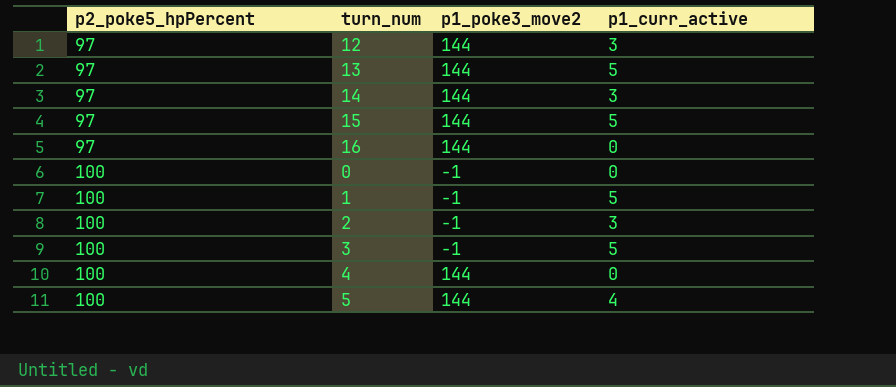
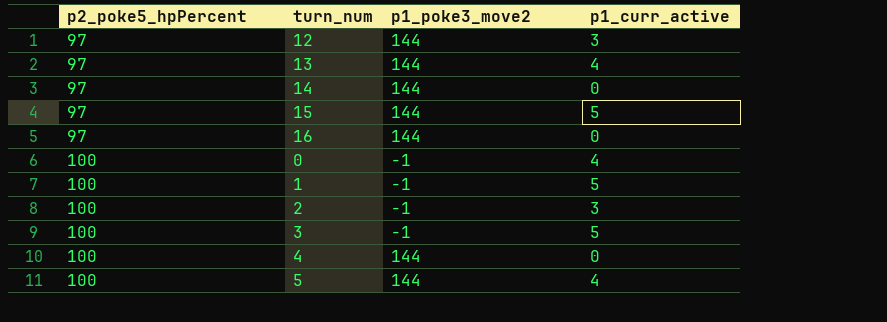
13 | p1_curr_active: 5 -> 4
14 | p1_curr_active: 3 -> 0
0 | p1_curr_active: 0 -> 4

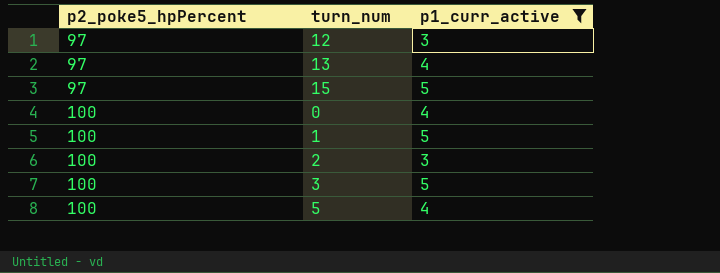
filter: none -> p1_curr_active != 0
column p1_poke3_move2 | position: 3 -> none

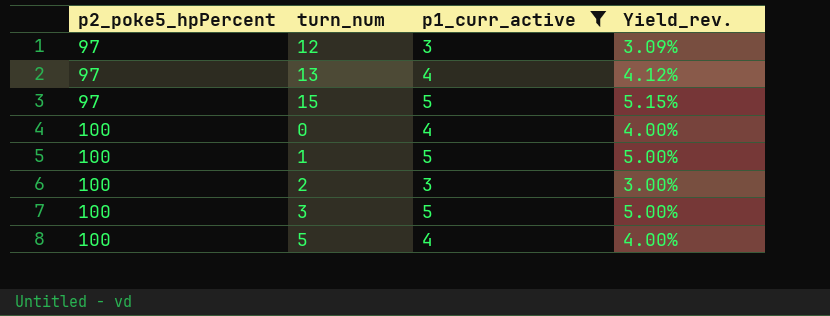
column Yield_rev. | formula: none -> [p1_curr_active] / [p2_poke5_hpPercent]

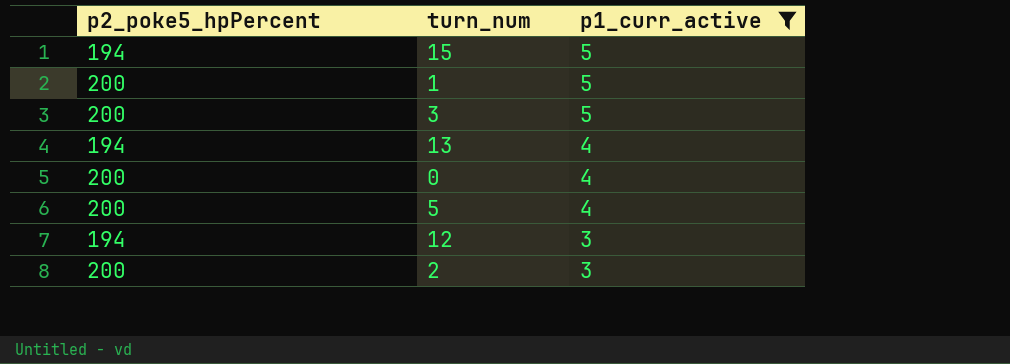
row order: p2_poke5_hpPercent ascending -> p1_curr_active descending
column Yield_rev. | formula: [p1_curr_active] / [p2_poke5_hpPercent] -> none
15 | p2_poke5_hpPercent: 97 -> 194
1 | p2_poke5_hpPercent: 100 -> 200
3 | p2_poke5_hpPercent: 100 -> 200
13 | p2_poke5_hpPercent: 97 -> 194
0 | p2_poke5_hpPercent: 100 -> 200
5 | p2_poke5_hpPercent: 100 -> 200
12 | p2_poke5_hpPercent: 97 -> 194
2 | p2_poke5_hpPercent: 100 -> 200

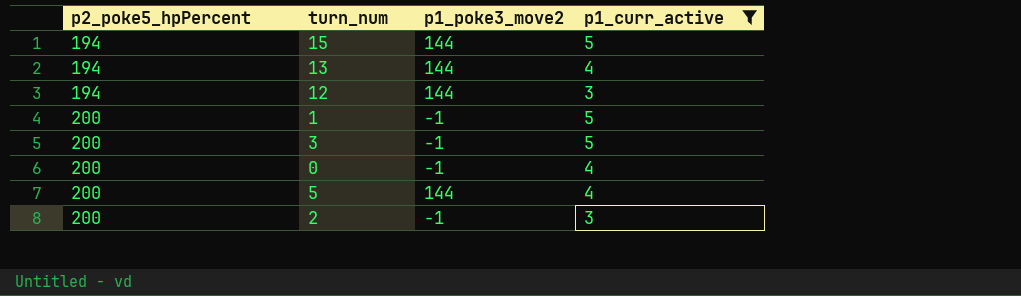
row order: p1_curr_active descending -> p2_poke5_hpPercent ascending
column p1_poke3_move2 | position: none -> 3

